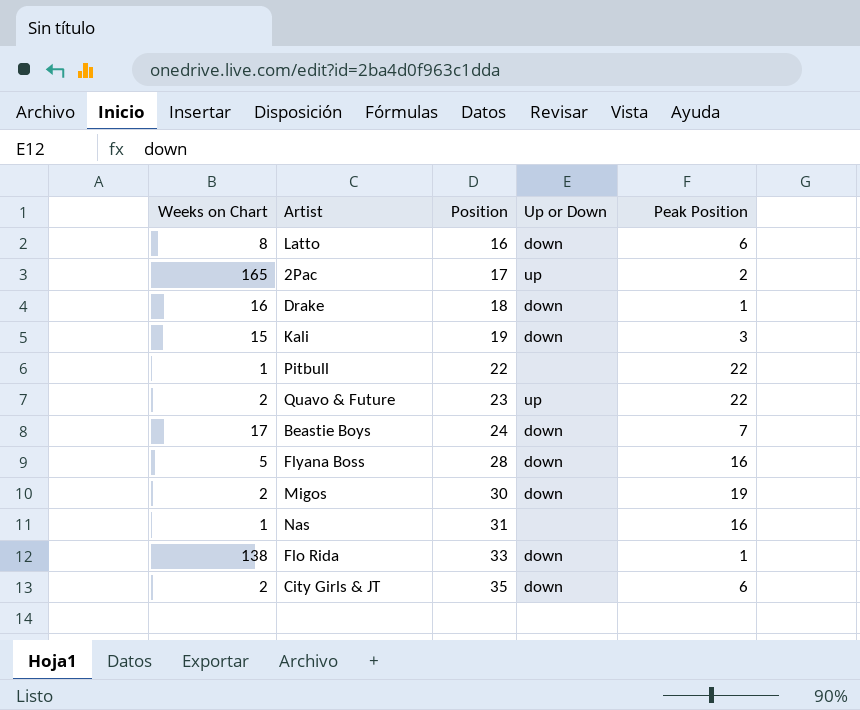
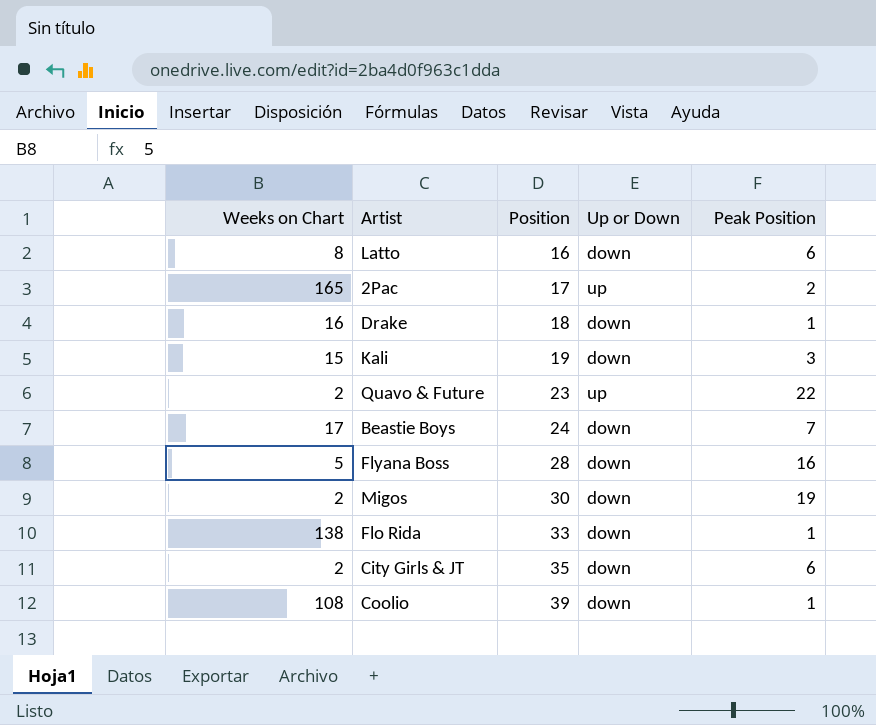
row Pitbull: 1 | 22 | none | 22 -> none
row Nas: 1 | 31 | none | 16 -> none
row Coolio: none -> 108 | 39 | down | 1

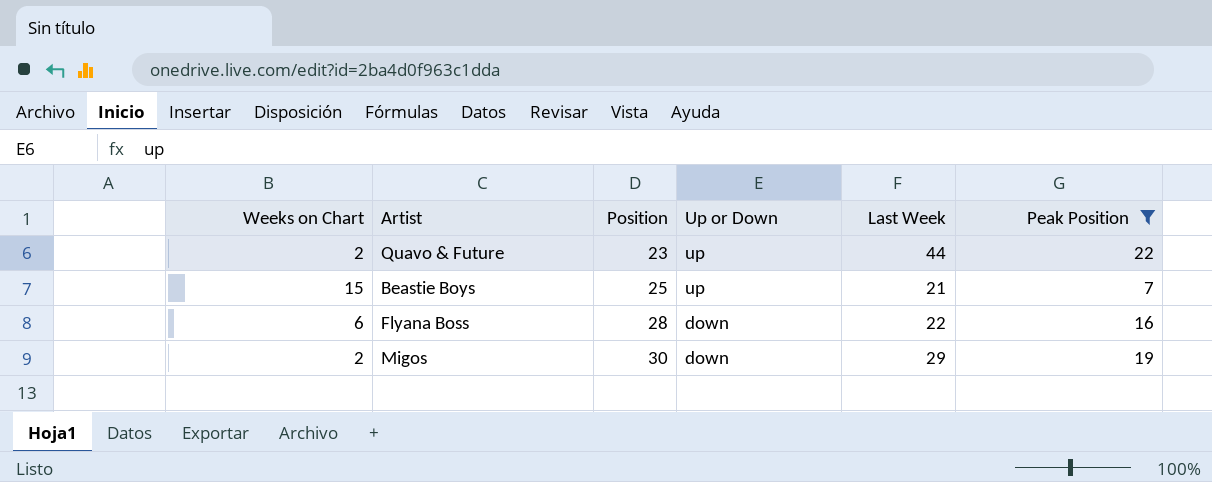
filter: none -> Peak Position >= 7
column Last Week | position: none -> 5
Beastie Boys | Weeks on Chart: 17 -> 15
Beastie Boys | Position: 24 -> 25
Beastie Boys | Up or Down: down -> up
Flyana Boss | Weeks on Chart: 5 -> 6

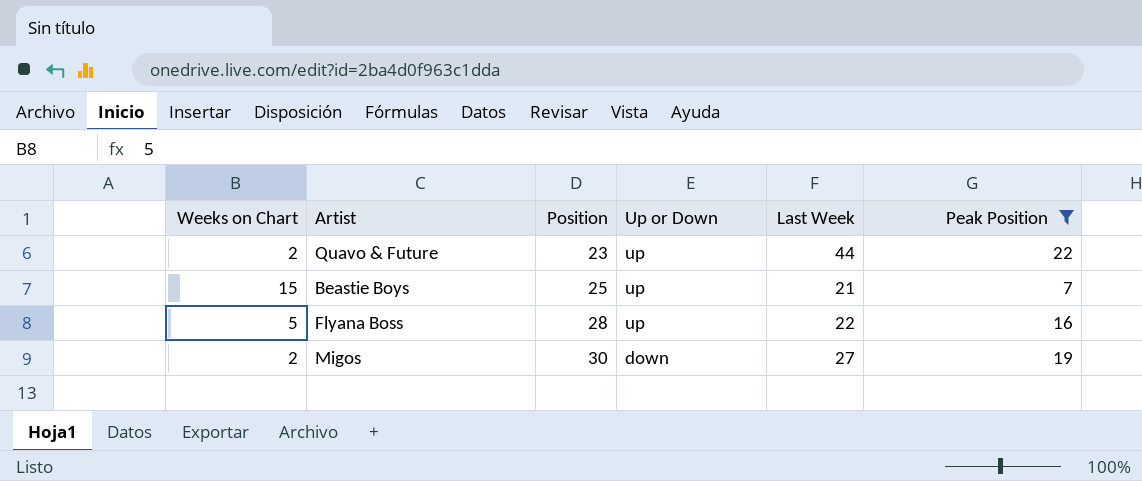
Flyana Boss | Weeks on Chart: 6 -> 5
Flyana Boss | Up or Down: down -> up
Migos | Last Week: 29 -> 27

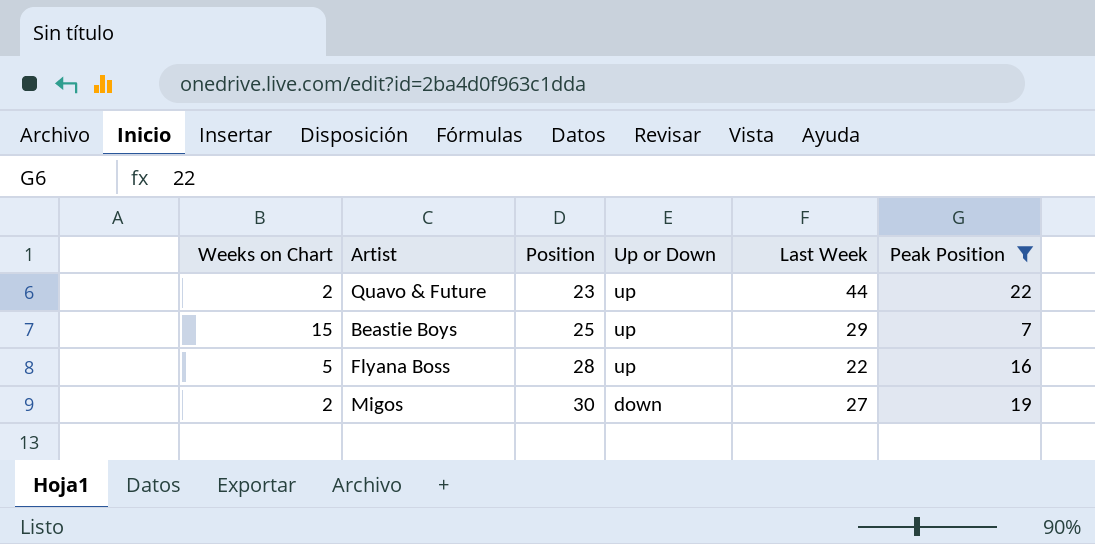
Beastie Boys | Last Week: 21 -> 29

